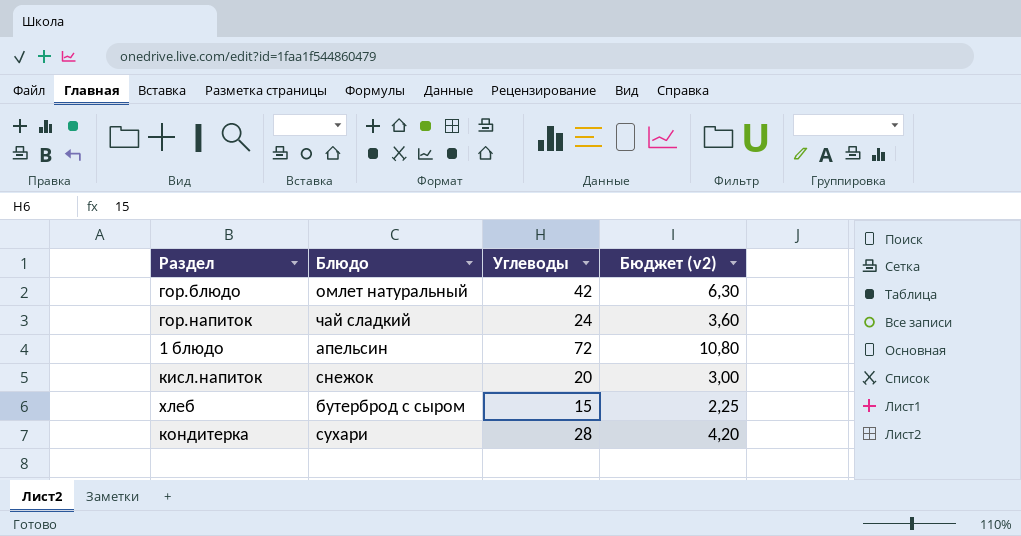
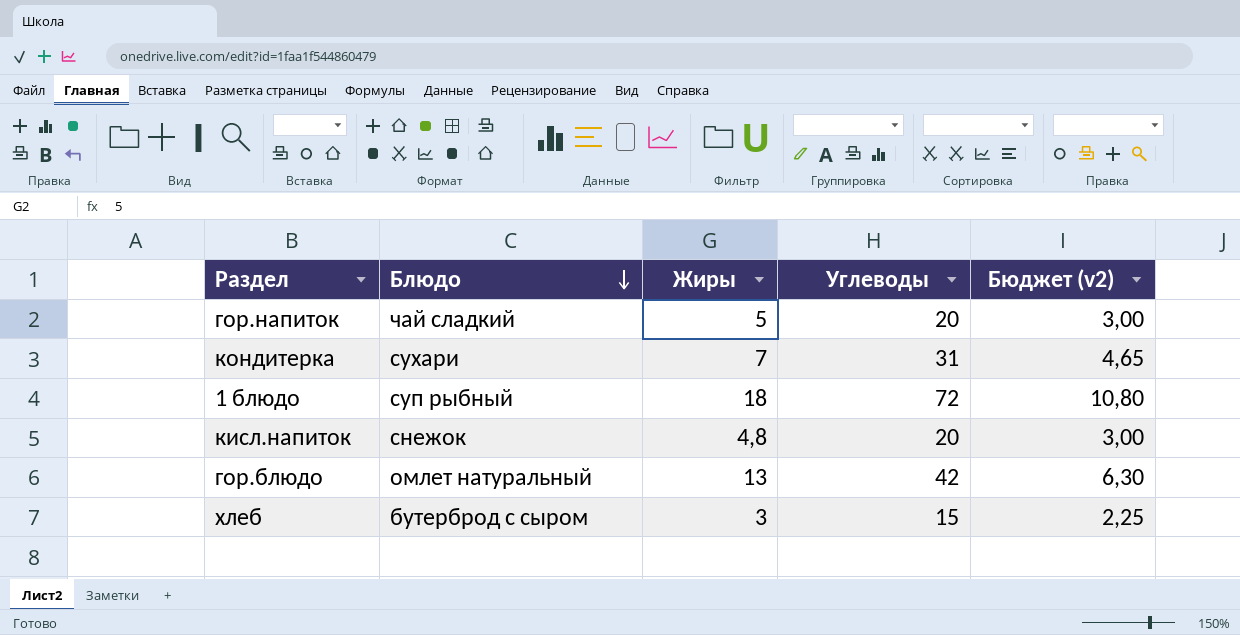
row order: none -> Блюдо descending
column Жиры | position: none -> 3
гор.напиток | Углеводы: 24 -> 20
гор.напиток | Бюджет (v2): 3,60 -> 3,00
кондитерка | Углеводы: 28 -> 31
кондитерка | Бюджет (v2): 4,20 -> 4,65
1 блюдо | Блюдо: апельсин -> суп рыбный

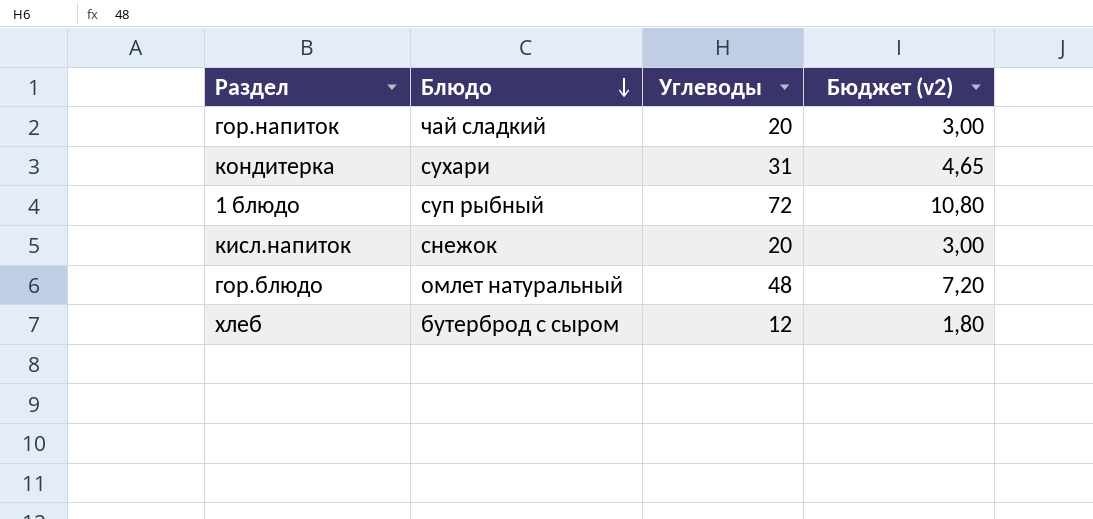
column Жиры | position: 3 -> none
гор.блюдо | Углеводы: 42 -> 48
гор.блюдо | Бюджет (v2): 6,30 -> 7,20
хлеб | Углеводы: 15 -> 12
хлеб | Бюджет (v2): 2,25 -> 1,80

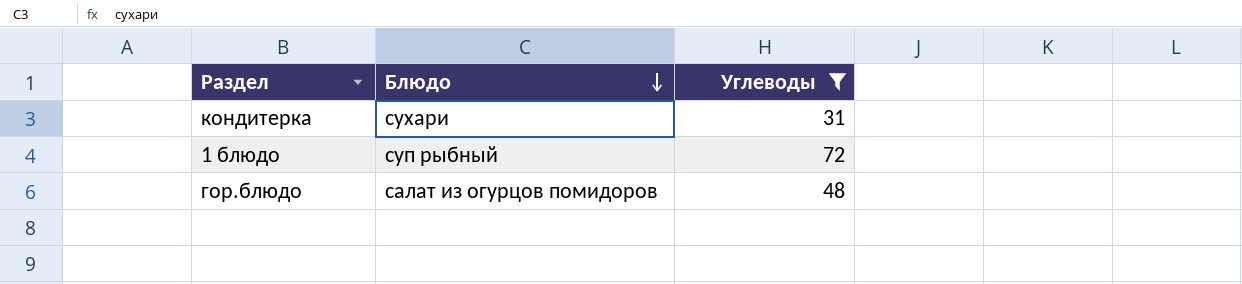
filter: none -> Углеводы >= 31
column Бюджет (v2) | formula: [Углеводы] * 0,15 -> none
гор.блюдо | Блюдо: омлет натуральный -> салат из огурцов помидоров

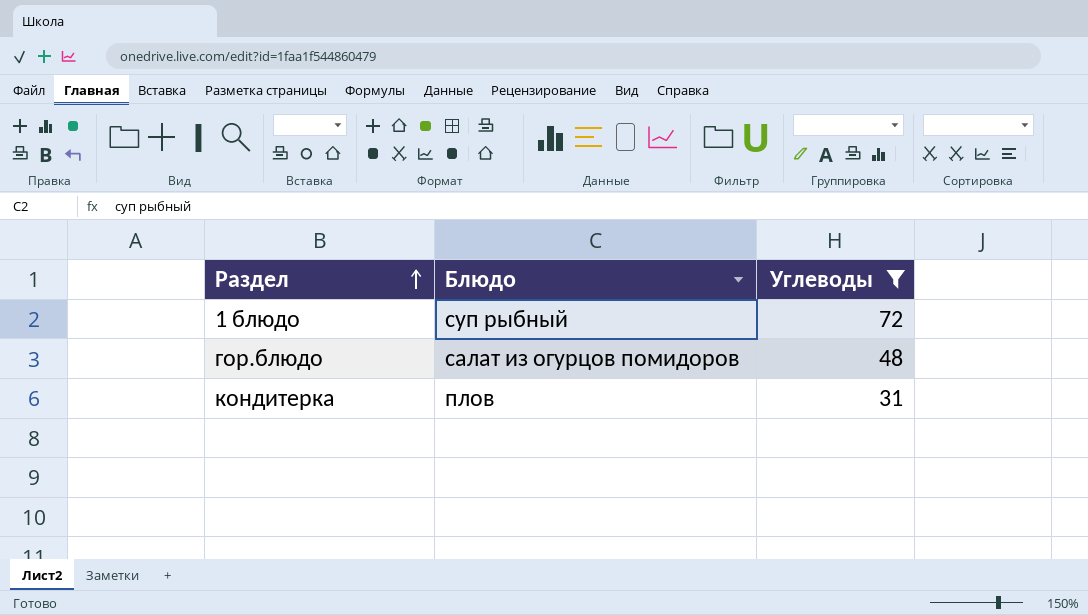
row order: Блюдо descending -> Раздел ascending
кондитерка | Блюдо: сухари -> плов

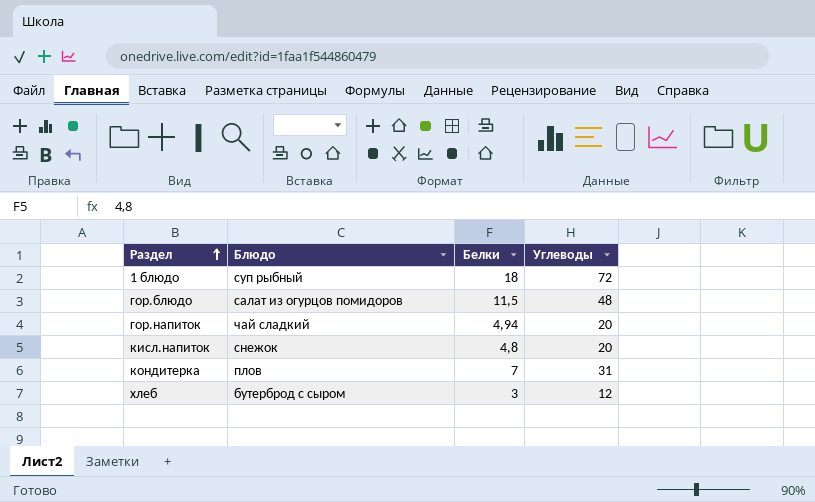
filter: Углеводы >= 31 -> none
column Белки | position: none -> 3

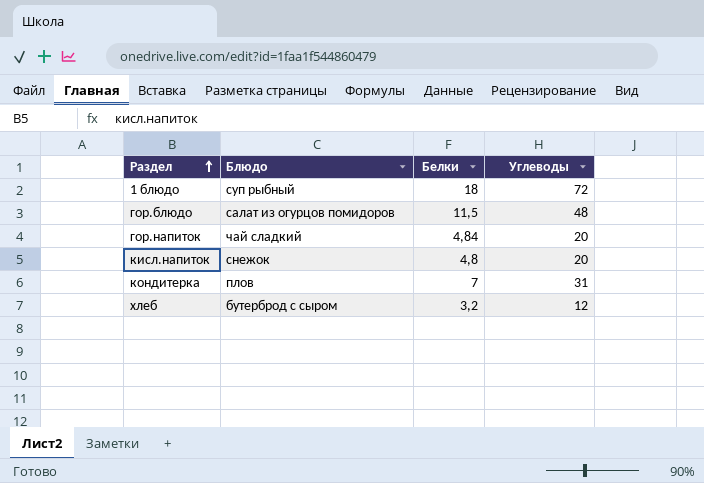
гор.напиток | Белки: 4,94 -> 4,84
хлеб | Белки: 3 -> 3,2

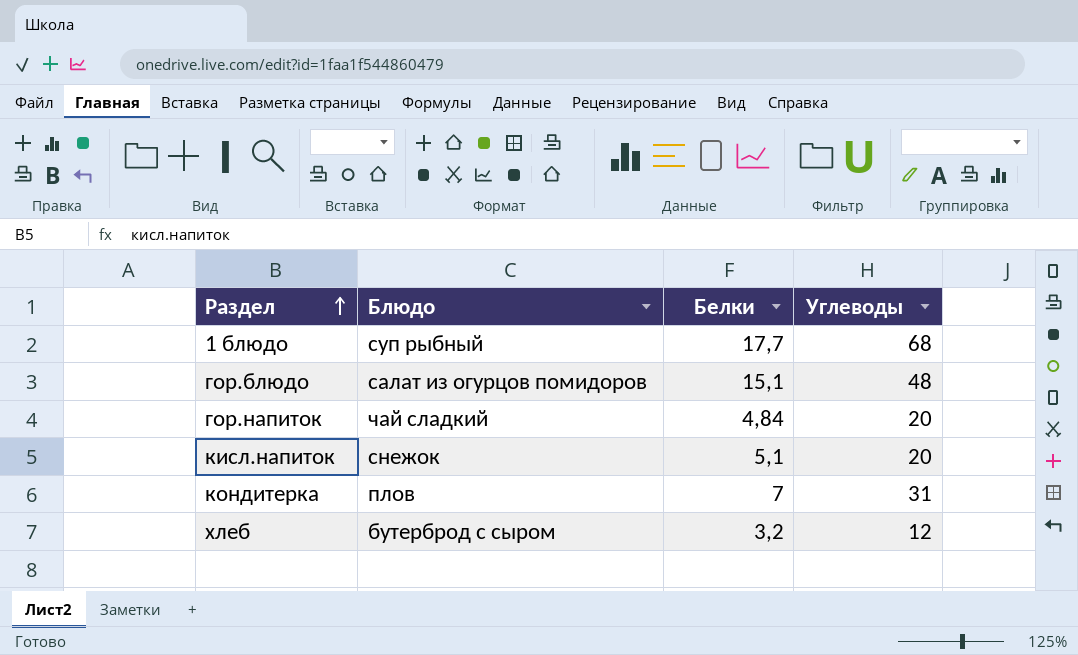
1 блюдо | Белки: 18 -> 17,7
1 блюдо | Углеводы: 72 -> 68
гор.блюдо | Белки: 11,5 -> 15,1
кисл.напиток | Белки: 4,8 -> 5,1

